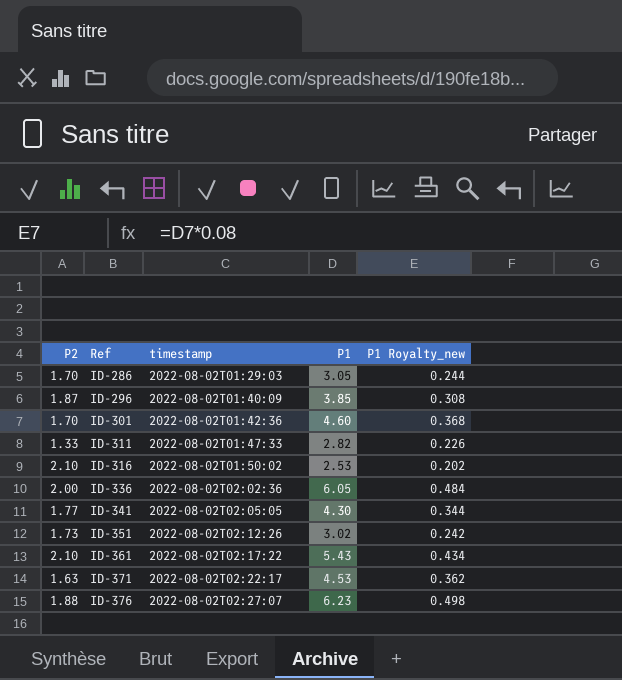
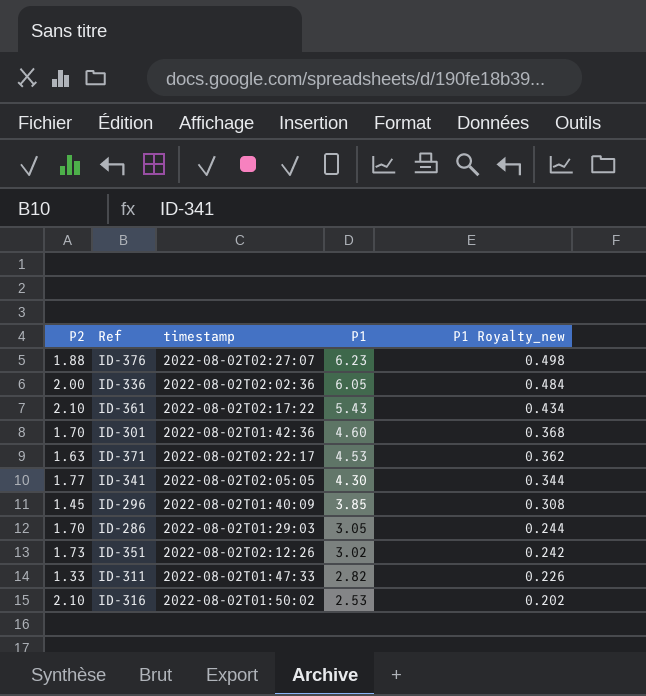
row order: Ref ascending -> P1 descending
ID-296 | P2: 1.87 -> 1.45

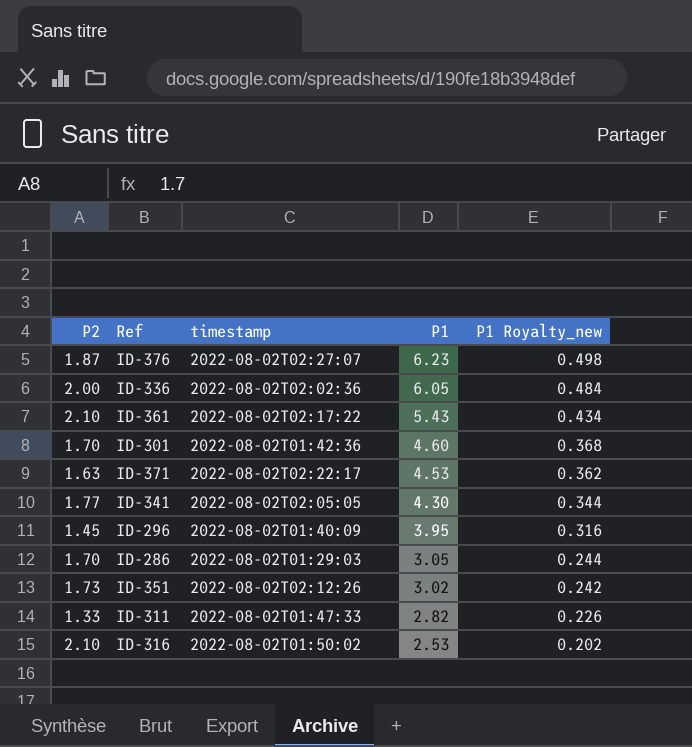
ID-376 | P2: 1.88 -> 1.87
ID-296 | P1: 3.85 -> 3.95
ID-296 | P1 Royalty_new: 0.308 -> 0.316

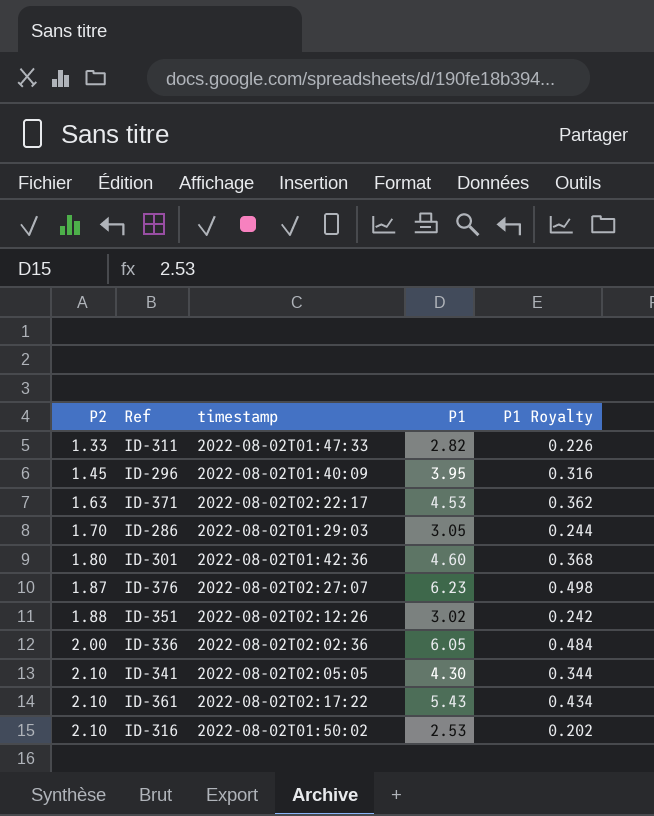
row order: P1 descending -> P2 ascending
column name: P1 Royalty_new -> P1 Royalty
ID-301 | P2: 1.70 -> 1.80
ID-351 | P2: 1.73 -> 1.88
ID-341 | P2: 1.77 -> 2.10

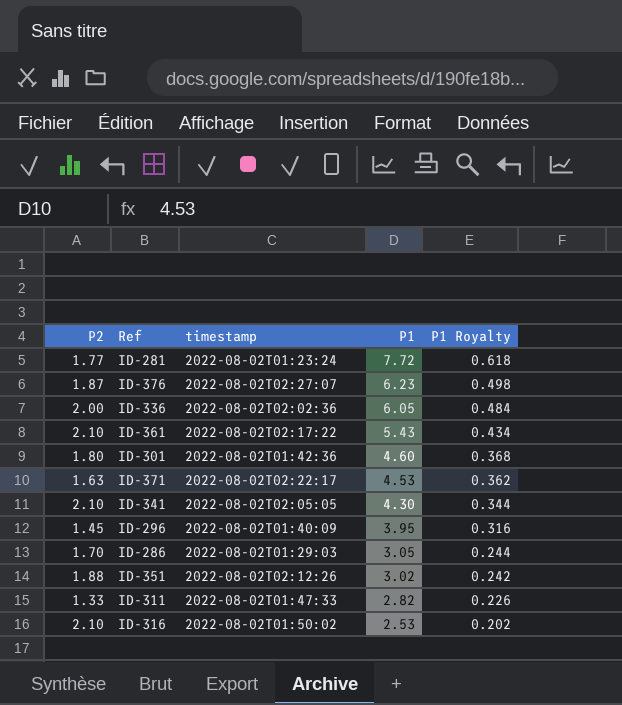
row order: P2 ascending -> P1 descending
row ID-281: none -> 1.77 | 2022-08-02T01:23:24 | 7.72 | 0.618

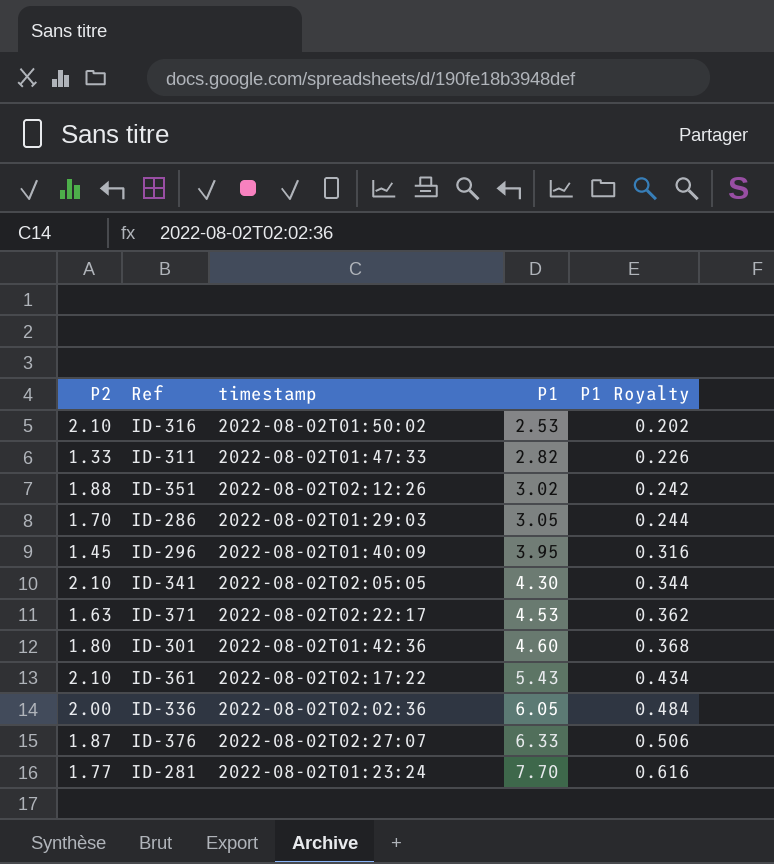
row order: P1 descending -> P1 ascending
ID-376 | P1: 6.23 -> 6.33
ID-376 | P1 Royalty: 0.498 -> 0.506
ID-281 | P1: 7.72 -> 7.70
ID-281 | P1 Royalty: 0.618 -> 0.616

